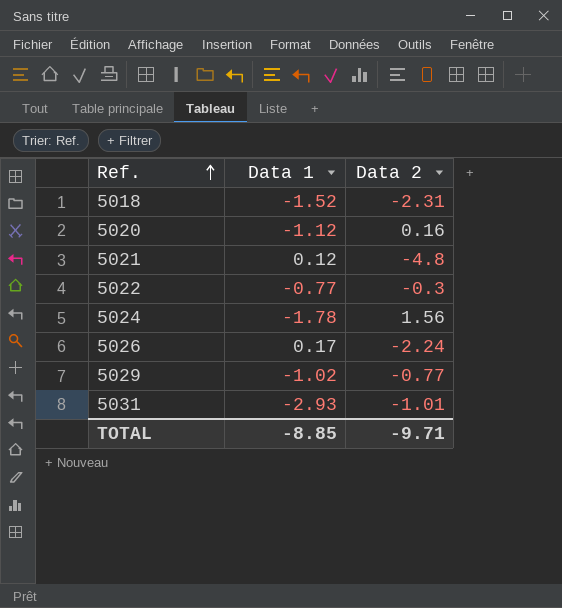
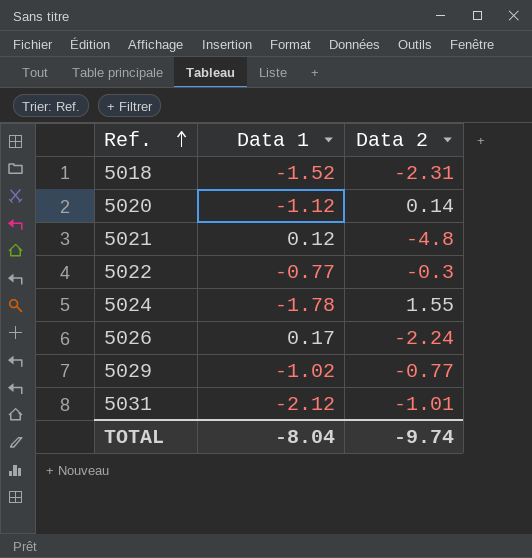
5020 | Data 2: 0.16 -> 0.14
5024 | Data 2: 1.56 -> 1.55
5031 | Data 1: -2.93 -> -2.12
TOTAL | Data 1: -8.85 -> -8.04
TOTAL | Data 2: -9.71 -> -9.74

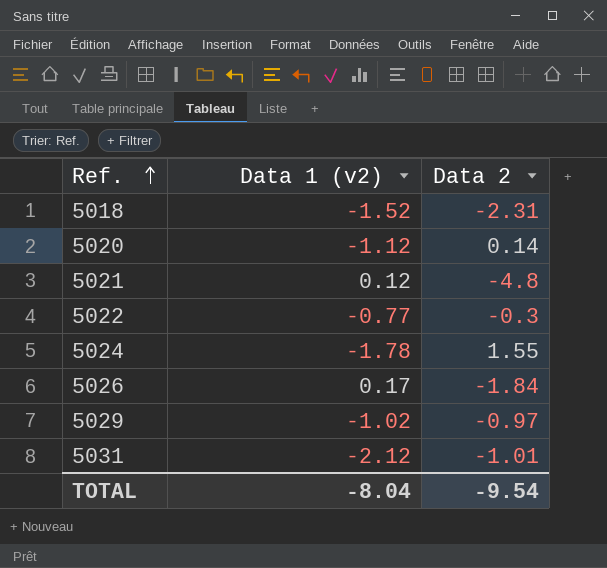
column name: Data 1 -> Data 1 (v2)
5026 | Data 2: -2.24 -> -1.84
5029 | Data 2: -0.77 -> -0.97
TOTAL | Data 2: -9.74 -> -9.54

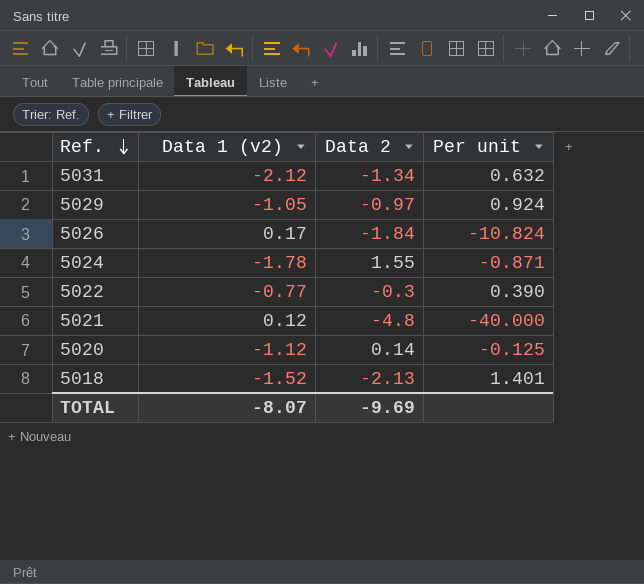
row order: Ref. ascending -> Ref. descending
column Per unit | formula: none -> [Data 2] / [Data 1 (v2)]
5031 | Data 2: -1.01 -> -1.34
5029 | Data 1 (v2): -1.02 -> -1.05
5018 | Data 2: -2.31 -> -2.13
TOTAL | Data 1 (v2): -8.04 -> -8.07
TOTAL | Data 2: -9.54 -> -9.69

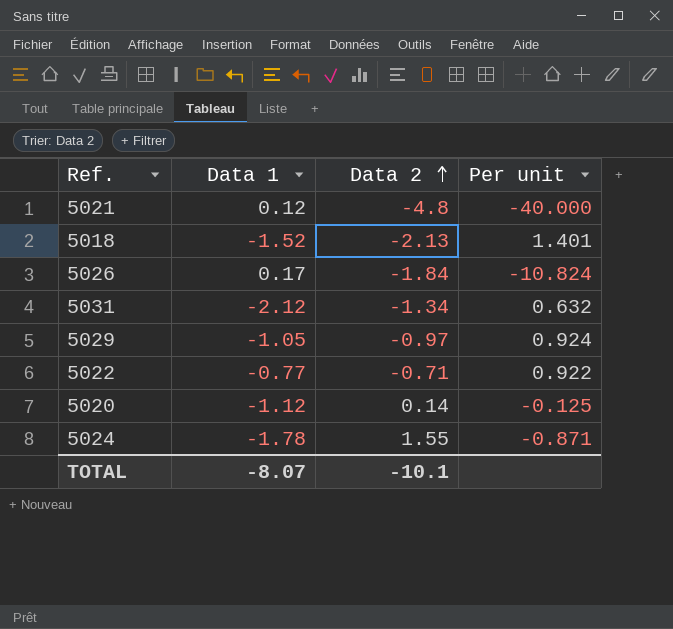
row order: Ref. descending -> Data 2 ascending
column name: Data 1 (v2) -> Data 1
5022 | Data 2: -0.3 -> -0.71
5022 | Per unit: 0.390 -> 0.922
TOTAL | Data 2: -9.69 -> -10.1

